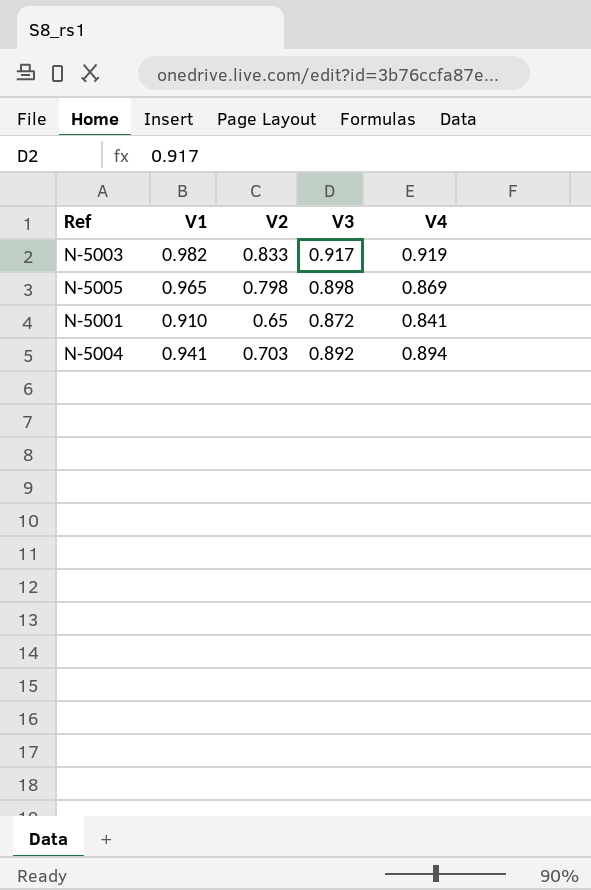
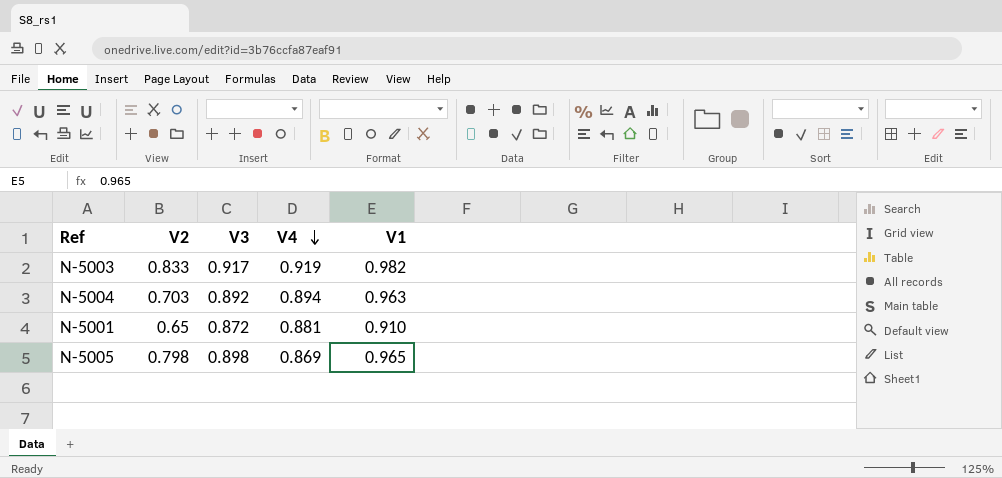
row order: none -> V4 descending
column V1 | position: 2 -> 5
N-5004 | V1: 0.941 -> 0.963
N-5001 | V4: 0.841 -> 0.881

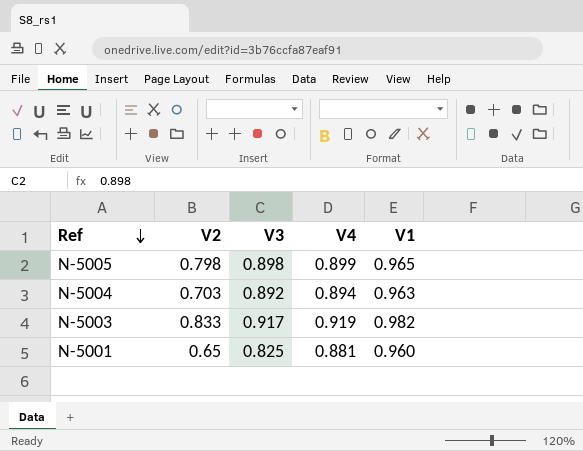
row order: V4 descending -> Ref descending
N-5005 | V4: 0.869 -> 0.899
N-5001 | V3: 0.872 -> 0.825
N-5001 | V1: 0.910 -> 0.960

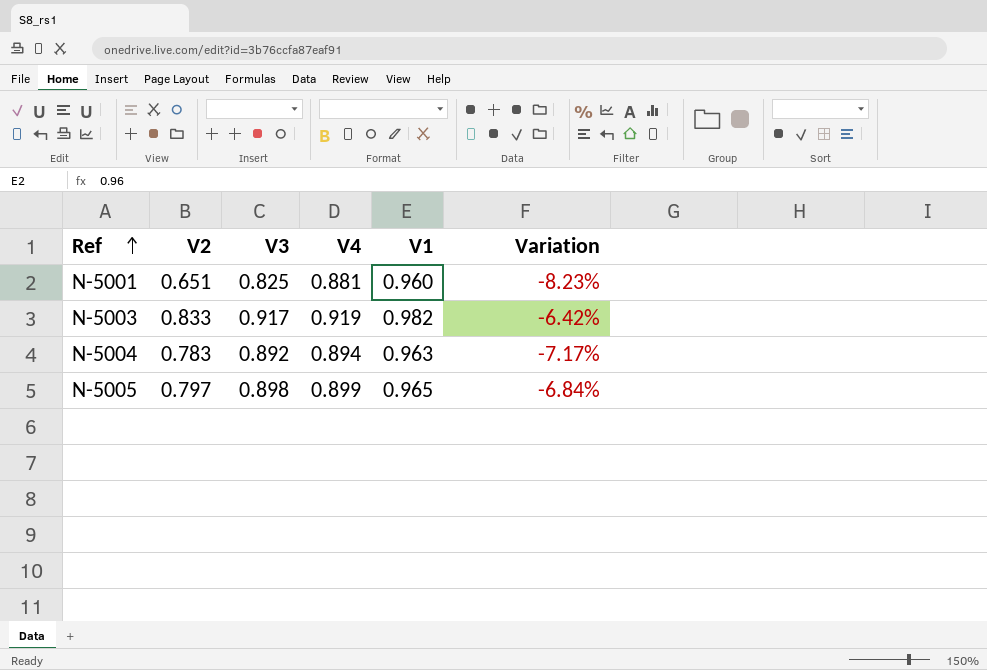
row order: Ref descending -> Ref ascending
column Variation | formula: none -> ([V4] - [V1]) / [V1]
N-5001 | V2: 0.65 -> 0.651
N-5004 | V2: 0.703 -> 0.783
N-5005 | V2: 0.798 -> 0.797

